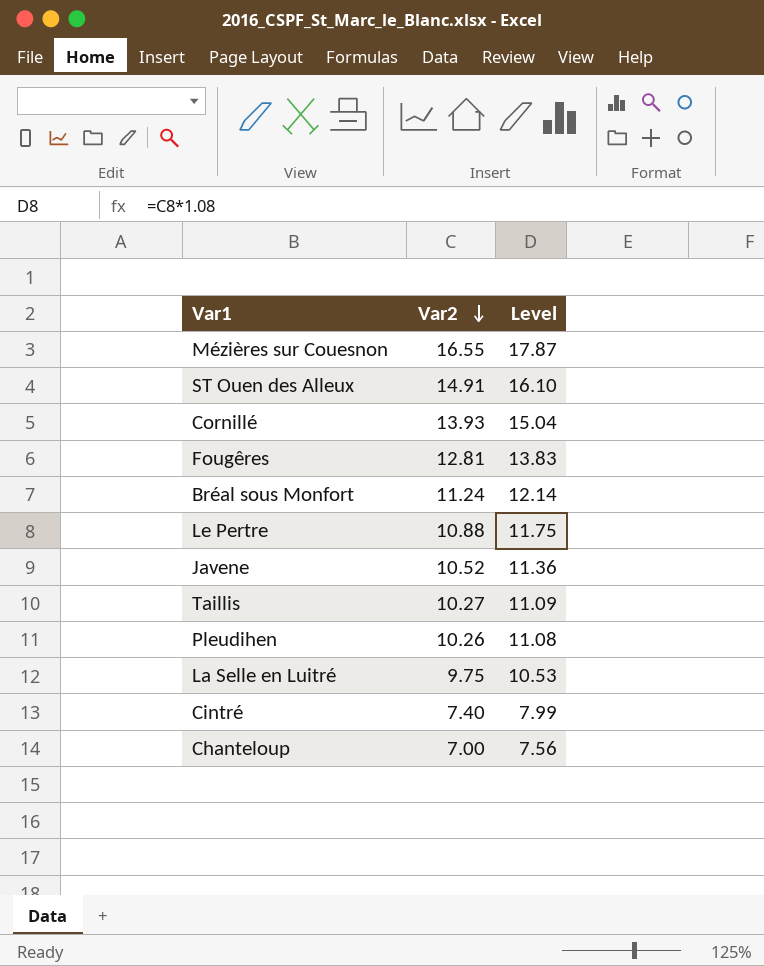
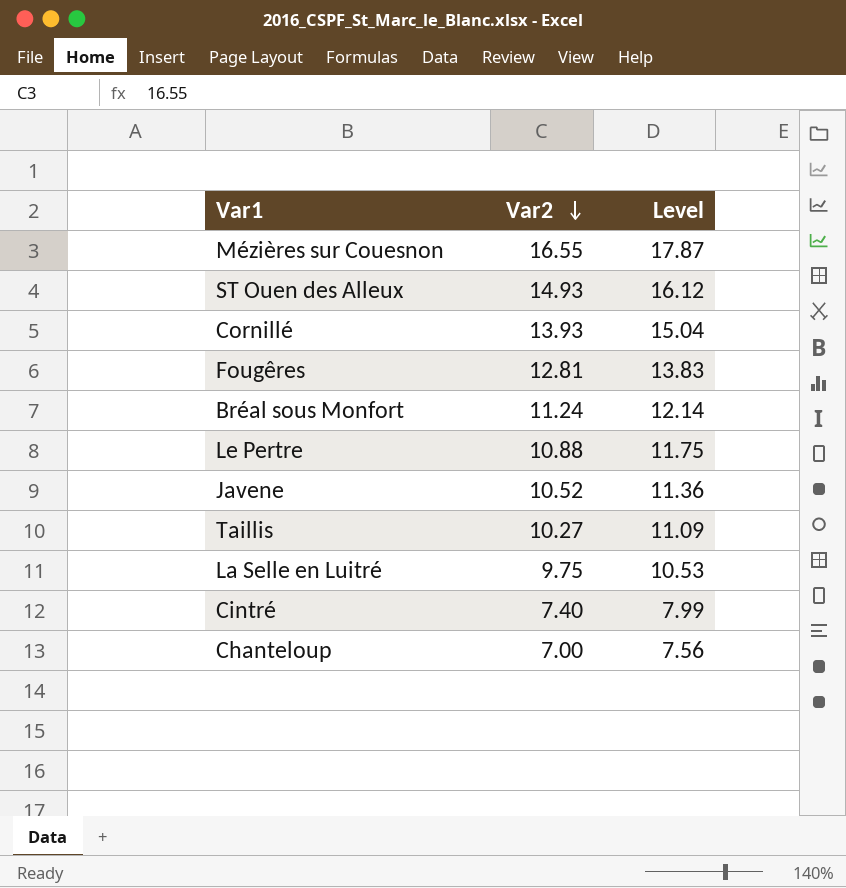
row Pleudihen: 10.26 | 11.08 -> none
ST Ouen des Alleux | Var2: 14.91 -> 14.93
ST Ouen des Alleux | Level: 16.10 -> 16.12

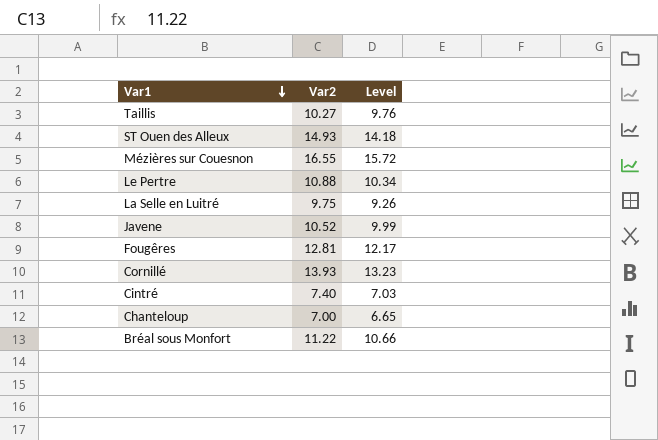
row order: Var2 descending -> Var1 descending
column Level | formula: [Var2] * 1.08 -> [Var2] * 0.95
Bréal sous Monfort | Var2: 11.24 -> 11.22

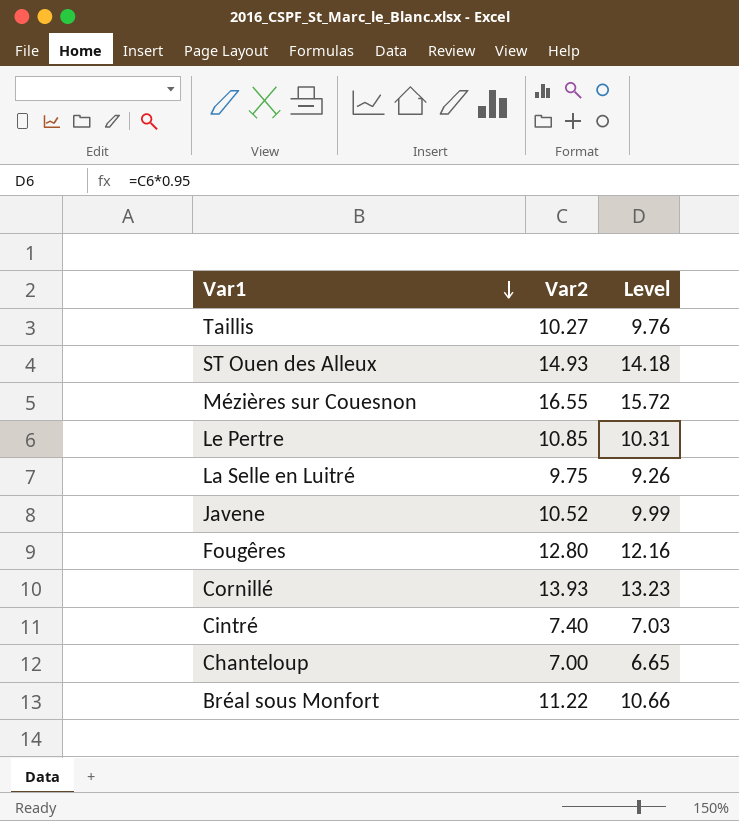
Le Pertre | Var2: 10.88 -> 10.85
Le Pertre | Level: 10.34 -> 10.31
Fougêres | Var2: 12.81 -> 12.80
Fougêres | Level: 12.17 -> 12.16

